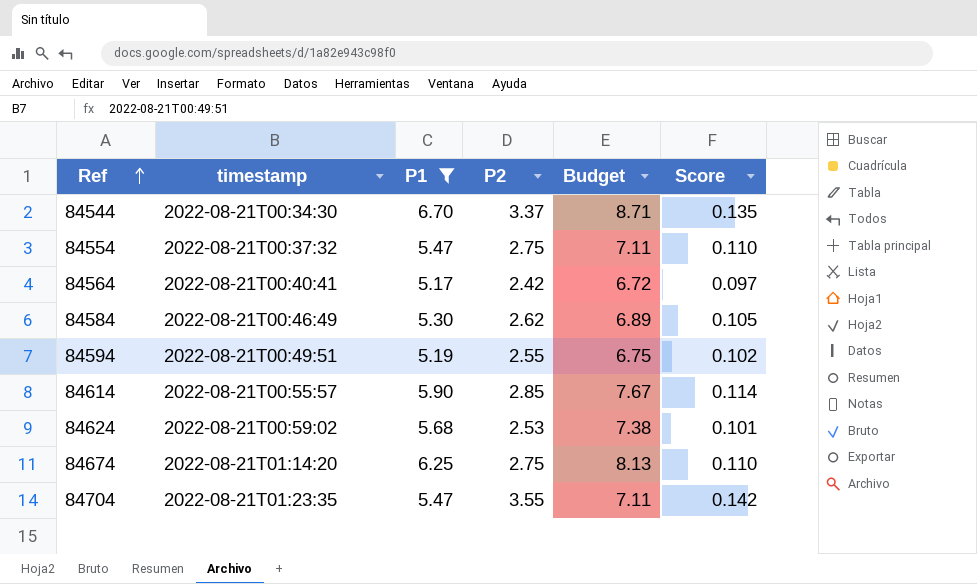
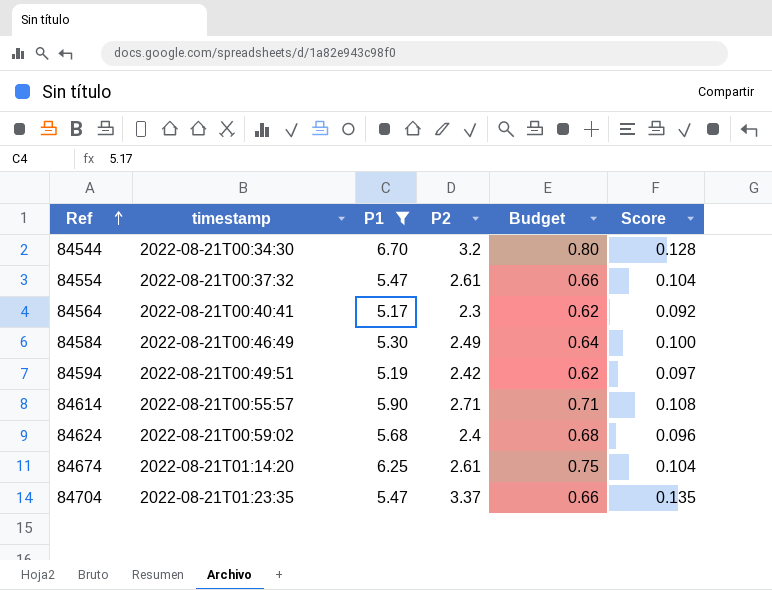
column Budget | formula: [P1] * 1.3 -> [P1] * 0.12
84544 | P2: 3.37 -> 3.2
84544 | Score: 0.135 -> 0.128
84554 | P2: 2.75 -> 2.61
84554 | Score: 0.110 -> 0.104
84564 | P2: 2.42 -> 2.3
84564 | Score: 0.097 -> 0.092
84584 | P2: 2.62 -> 2.49
84584 | Score: 0.105 -> 0.100
84594 | P2: 2.55 -> 2.42
84594 | Score: 0.102 -> 0.097
84614 | P2: 2.85 -> 2.71
84614 | Score: 0.114 -> 0.108
84624 | P2: 2.53 -> 2.4
84624 | Score: 0.101 -> 0.096
84674 | P2: 2.75 -> 2.61
84674 | Score: 0.110 -> 0.104
84704 | P2: 3.55 -> 3.37
84704 | Score: 0.142 -> 0.135

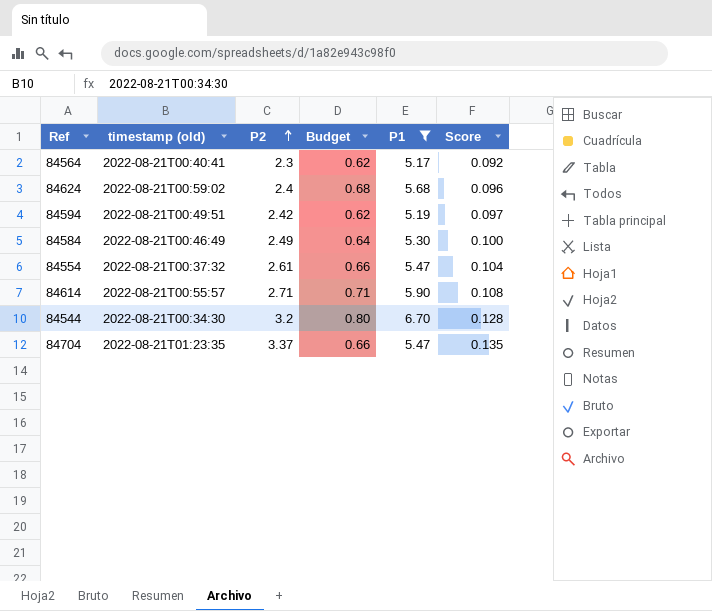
row order: Ref ascending -> P2 ascending
column name: timestamp -> timestamp (old)
column P1 | position: 3 -> 5
row 84674: 2022-08-21T01:14:20 | 6.25 | 2.61 | 0.75 | 0.104 -> none

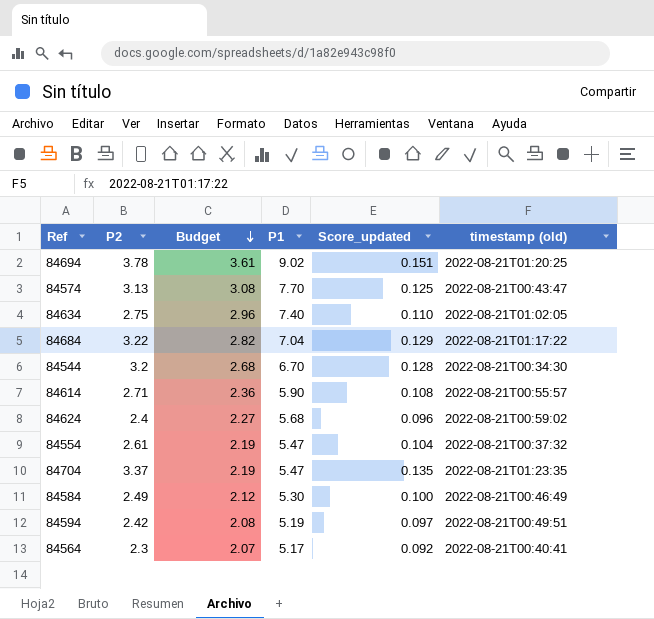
filter: P1 <= 6.70 -> none
row order: P2 ascending -> Budget descending
column Budget | formula: [P1] * 0.12 -> [P1] * 0.4
column name: Score -> Score_updated
column timestamp (old) | position: 2 -> 6

